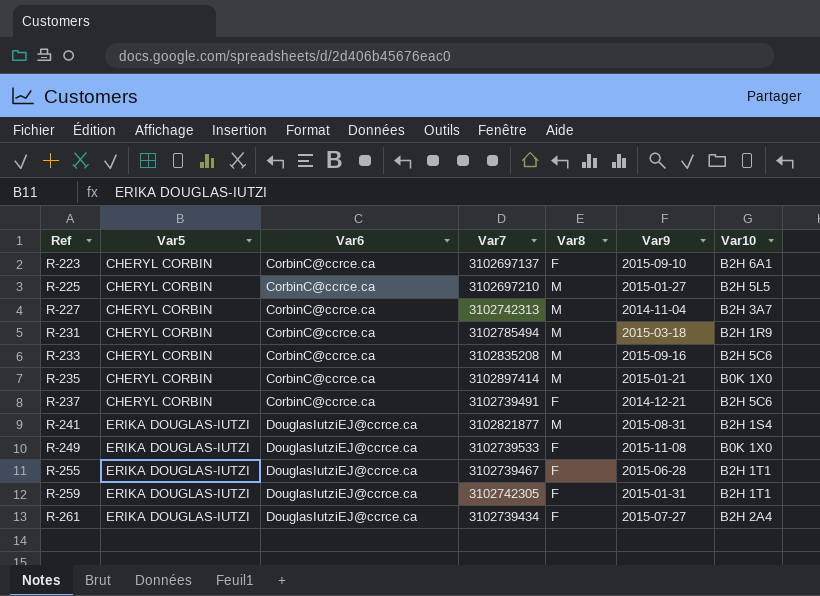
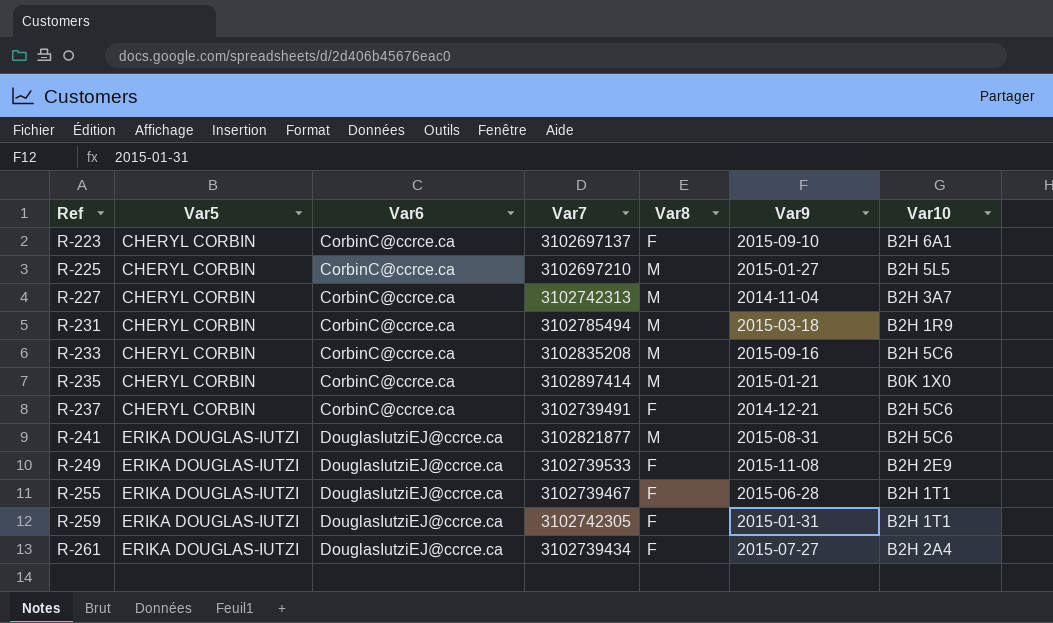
R-241 | Var10: B2H 1S4 -> B2H 5C6
R-249 | Var10: B0K 1X0 -> B2H 2E9

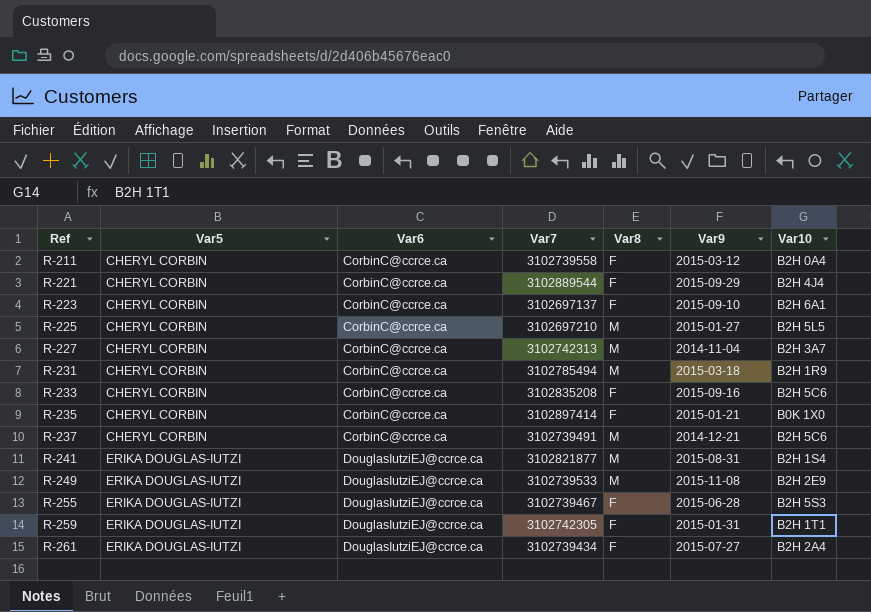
row R-211: none -> CHERYL CORBIN | CorbinC@ccrce.ca | 3102739558 | F | 2015-03-12 | B2H 0A4
row R-221: none -> CHERYL CORBIN | CorbinC@ccrce.ca | 3102889544 | F | 2015-09-29 | B2H 4J4
R-233 | Var8: M -> F
R-235 | Var8: M -> F
R-237 | Var8: F -> M
R-241 | Var10: B2H 5C6 -> B2H 1S4
R-249 | Var8: F -> M
R-255 | Var10: B2H 1T1 -> B2H 5S3

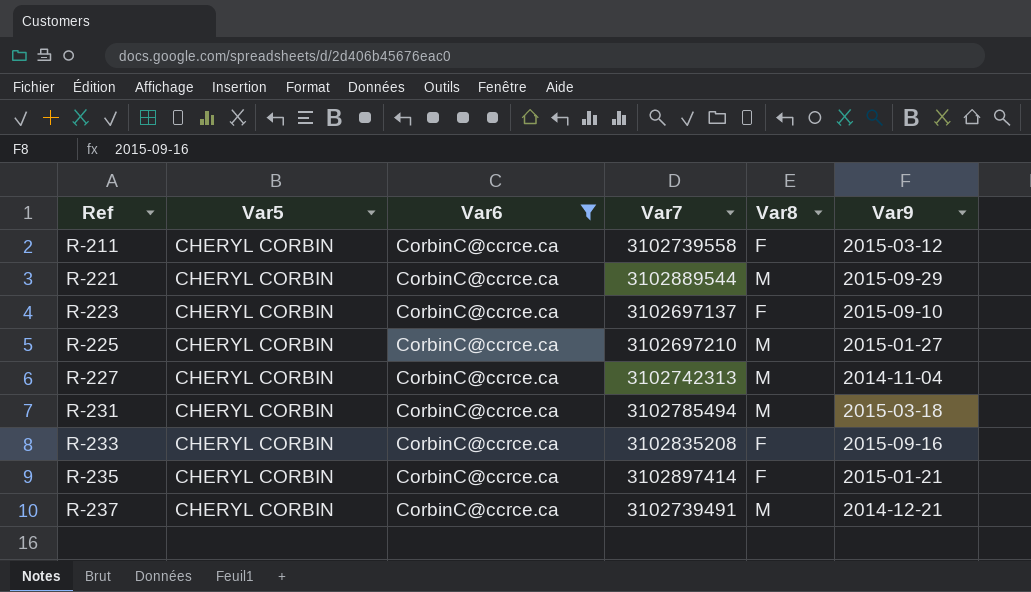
filter: none -> Var6 = CorbinC@ccrce.ca
column Var10 | position: 7 -> none
R-221 | Var8: F -> M

